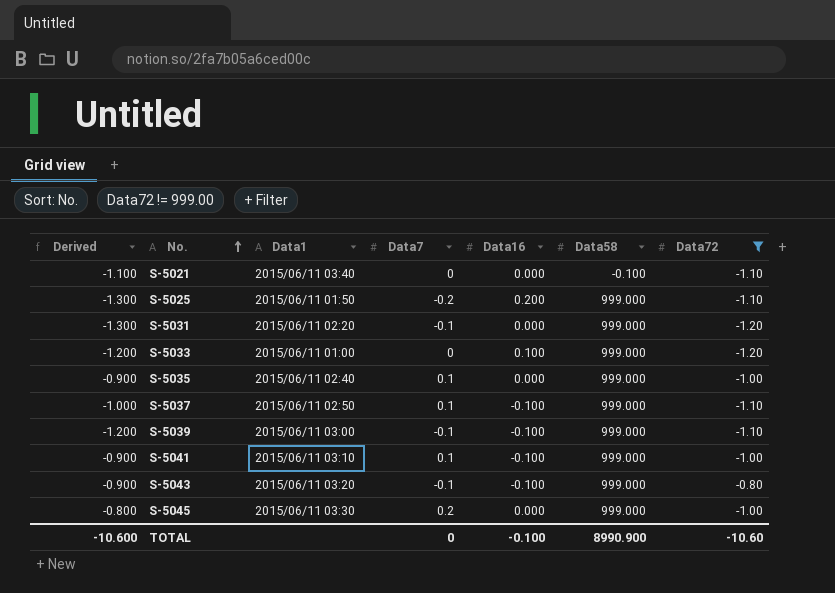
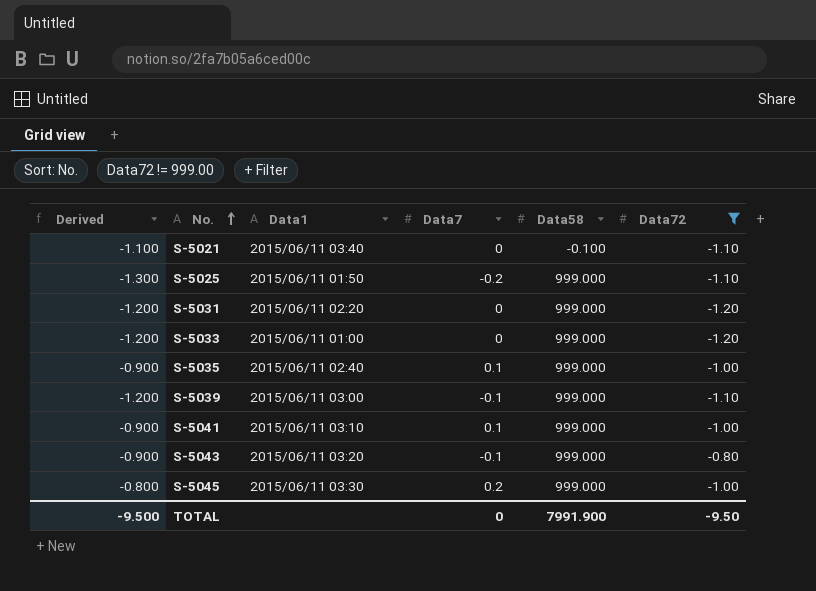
column Data16 | position: 5 -> none
row S-5037: -1.000 | 2015/06/11 02:50 | 0.1 | -0.100 | 999.000 | -1.10 -> none
S-5031 | Derived: -1.300 -> -1.200
S-5031 | Data7: -0.1 -> 0
TOTAL | Derived: -10.600 -> -9.500
TOTAL | Data58: 8990.900 -> 7991.900
TOTAL | Data72: -10.60 -> -9.50

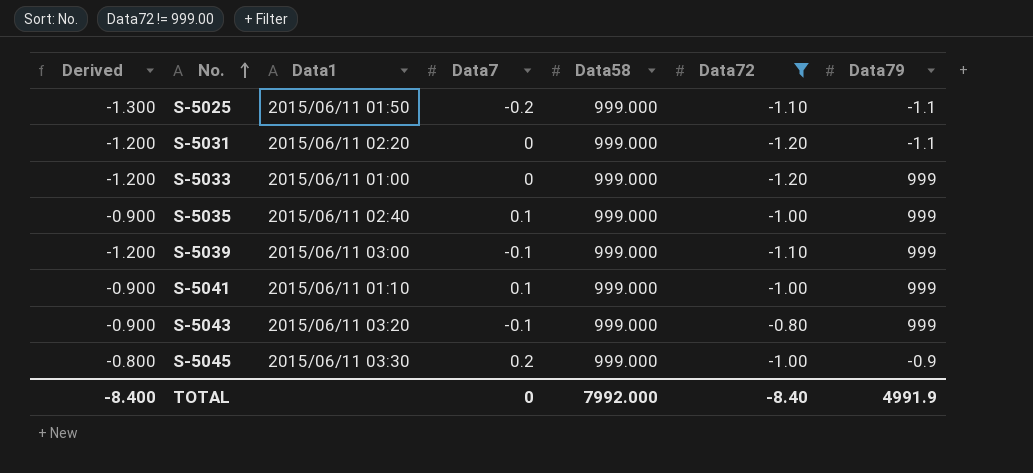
column Data79 | position: none -> 7
row S-5021: -1.100 | 2015/06/11 03:40 | 0 | -0.100 | -1.10 -> none
S-5041 | Data1: 2015/06/11 03:10 -> 2015/06/11 01:10
TOTAL | Derived: -9.500 -> -8.400
TOTAL | Data58: 7991.900 -> 7992.000
TOTAL | Data72: -9.50 -> -8.40

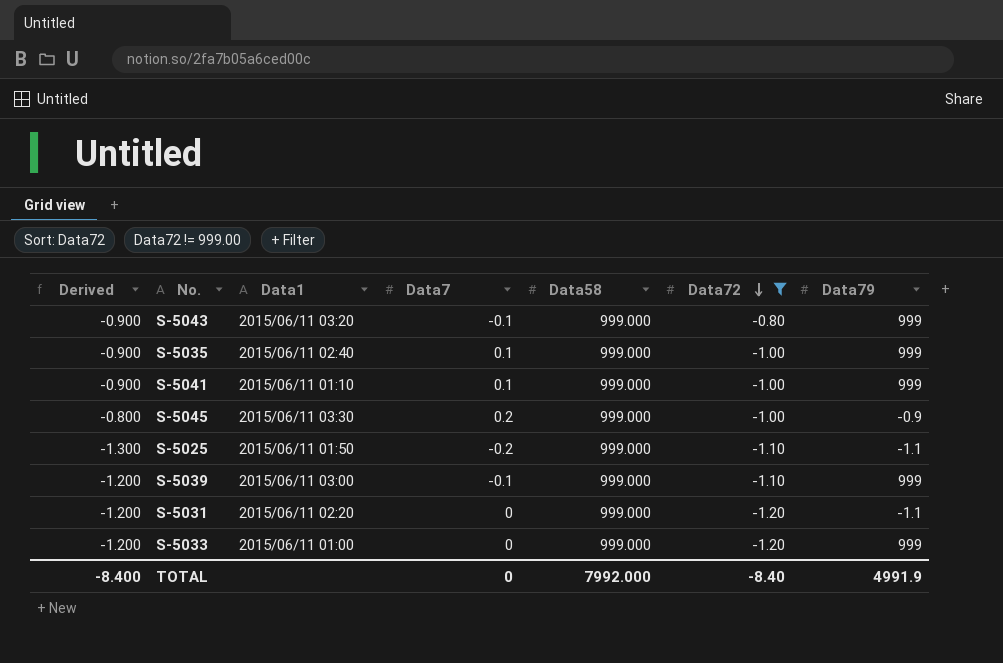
row order: No. ascending -> Data72 descending

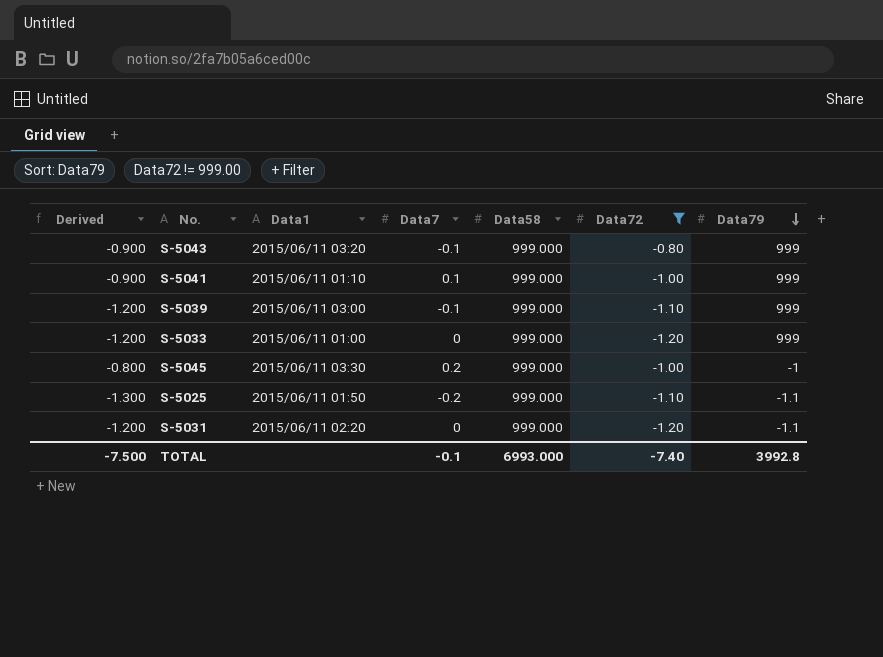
row order: Data72 descending -> Data79 descending
row S-5035: -0.900 | 2015/06/11 02:40 | 0.1 | 999.000 | -1.00 | 999 -> none
S-5045 | Data79: -0.9 -> -1
TOTAL | Derived: -8.400 -> -7.500
TOTAL | Data7: 0 -> -0.1
TOTAL | Data58: 7992.000 -> 6993.000
TOTAL | Data72: -8.40 -> -7.40
TOTAL | Data79: 4991.9 -> 3992.8

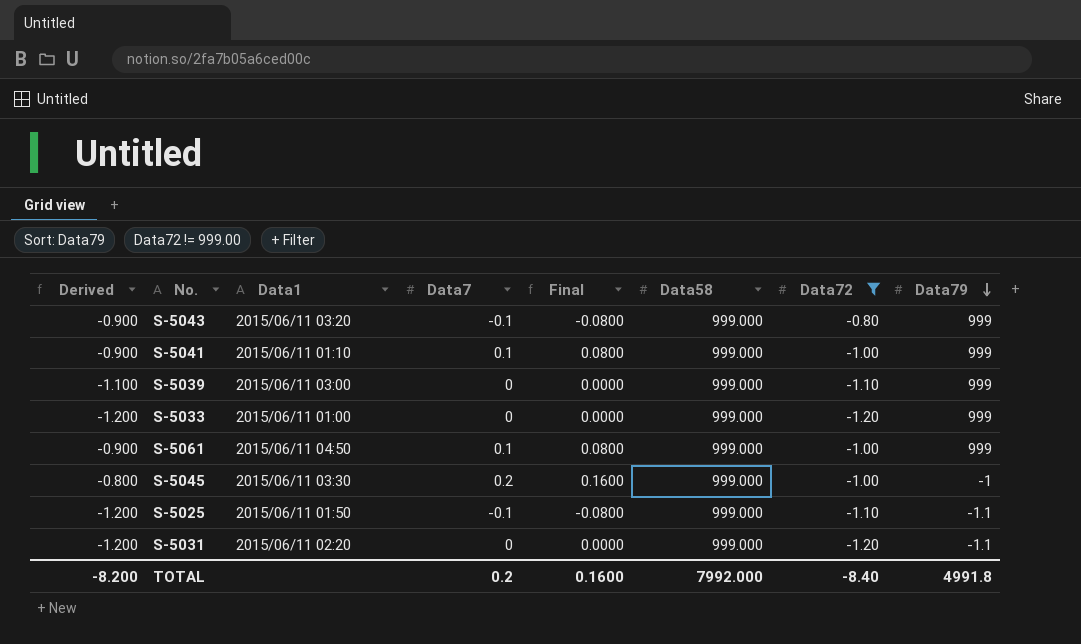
column Final | formula: none -> [Data7] * 0.8
S-5039 | Derived: -1.200 -> -1.100
S-5039 | Data7: -0.1 -> 0
row S-5061: none -> -0.900 | 2015/06/11 04:50 | 0.1 | 0.0800 | 999.000 | -1.00 | 999
S-5025 | Derived: -1.300 -> -1.200
S-5025 | Data7: -0.2 -> -0.1
TOTAL | Derived: -7.500 -> -8.200
TOTAL | Data7: -0.1 -> 0.2
TOTAL | Data58: 6993.000 -> 7992.000
TOTAL | Data72: -7.40 -> -8.40
TOTAL | Data79: 3992.8 -> 4991.8

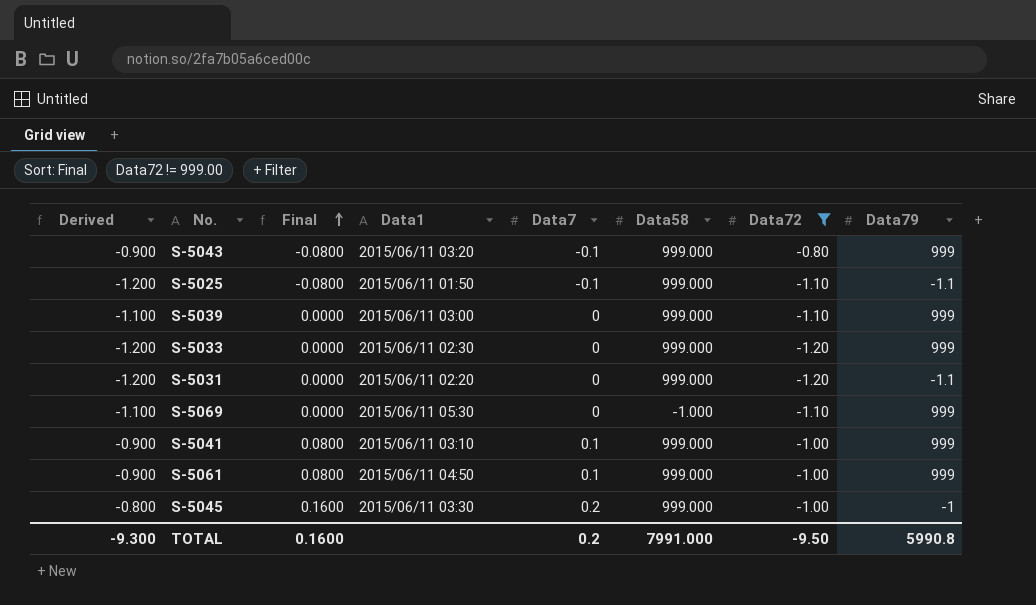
row order: Data79 descending -> Final ascending
column Final | position: 5 -> 3
S-5033 | Data1: 2015/06/11 01:00 -> 2015/06/11 02:30
row S-5069: none -> -1.100 | 0.0000 | 2015/06/11 05:30 | 0 | -1.000 | -1.10 | 999
S-5041 | Data1: 2015/06/11 01:10 -> 2015/06/11 03:10
TOTAL | Derived: -8.200 -> -9.300
TOTAL | Data58: 7992.000 -> 7991.000
TOTAL | Data72: -8.40 -> -9.50
TOTAL | Data79: 4991.8 -> 5990.8

